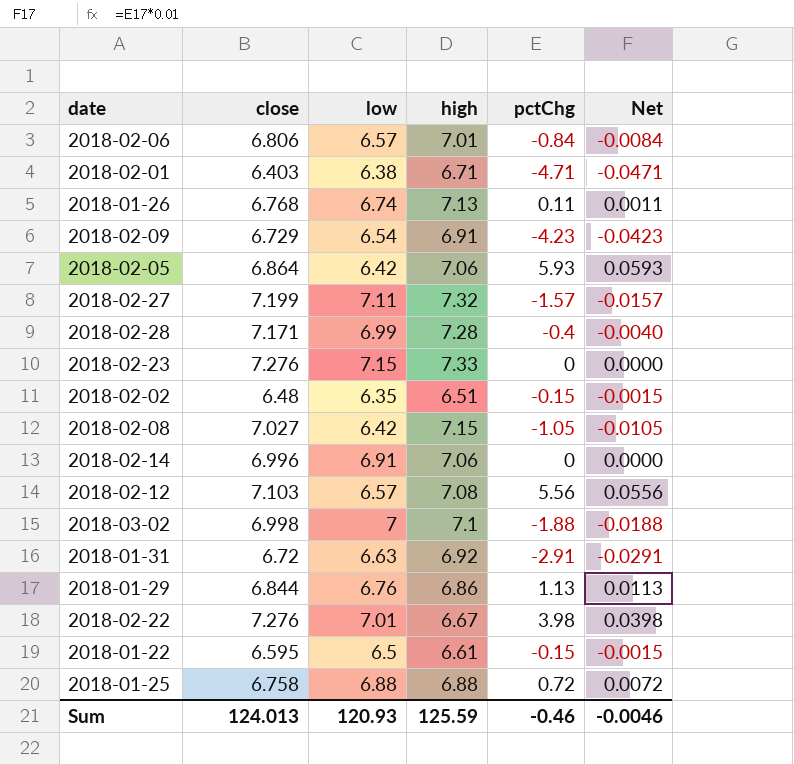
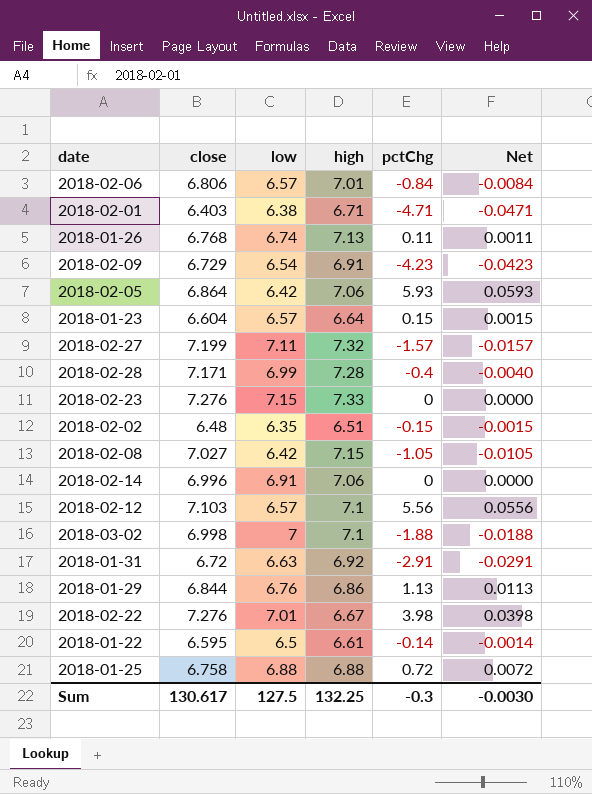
row 2018-01-23: none -> 6.604 | 6.57 | 6.64 | 0.15 | 0.0015
2018-02-12 | high: 7.08 -> 7.1
2018-01-22 | pctChg: -0.15 -> -0.14
2018-01-22 | Net: -0.0015 -> -0.0014
Sum | close: 124.013 -> 130.617
Sum | low: 120.93 -> 127.5
Sum | high: 125.59 -> 132.25
Sum | pctChg: -0.46 -> -0.3
Sum | Net: -0.0046 -> -0.0030

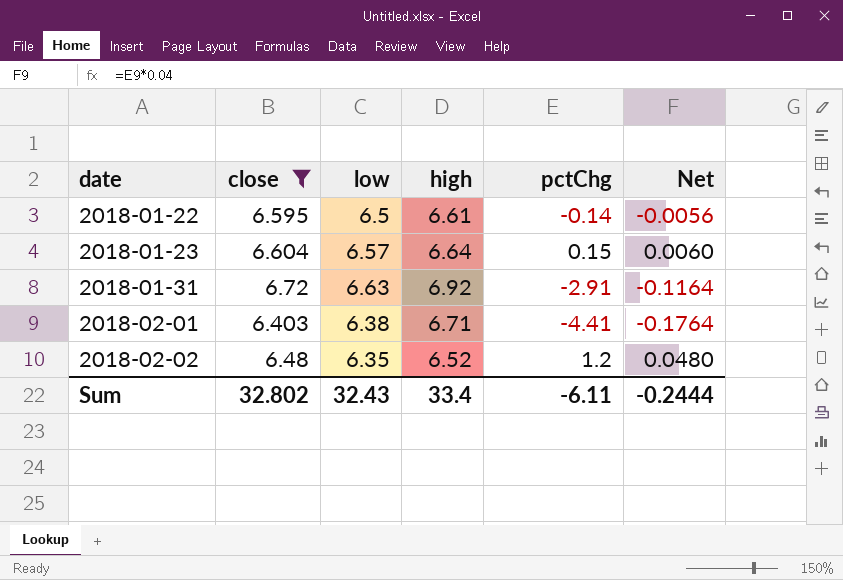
filter: none -> close <= 6.72
row order: none -> date ascending
column Net | formula: [pctChg] * 0.01 -> [pctChg] * 0.04
2018-02-01 | pctChg: -4.71 -> -4.41
2018-02-02 | high: 6.51 -> 6.52
2018-02-02 | pctChg: -0.15 -> 1.2
Sum | close: 130.617 -> 32.802
Sum | low: 127.5 -> 32.43
Sum | high: 132.25 -> 33.4
Sum | pctChg: -0.3 -> -6.11
Sum | Net: -0.0030 -> -0.2444

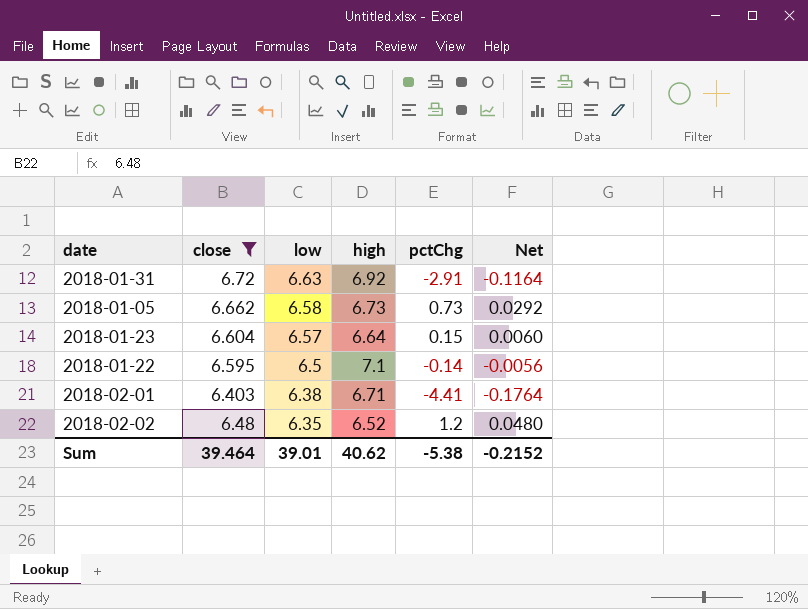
row order: date ascending -> low descending
row 2018-01-05: none -> 6.662 | 6.58 | 6.73 | 0.73 | 0.0292
2018-01-22 | high: 6.61 -> 7.1
Sum | close: 32.802 -> 39.464
Sum | low: 32.43 -> 39.01
Sum | high: 33.4 -> 40.62
Sum | pctChg: -6.11 -> -5.38
Sum | Net: -0.2444 -> -0.2152

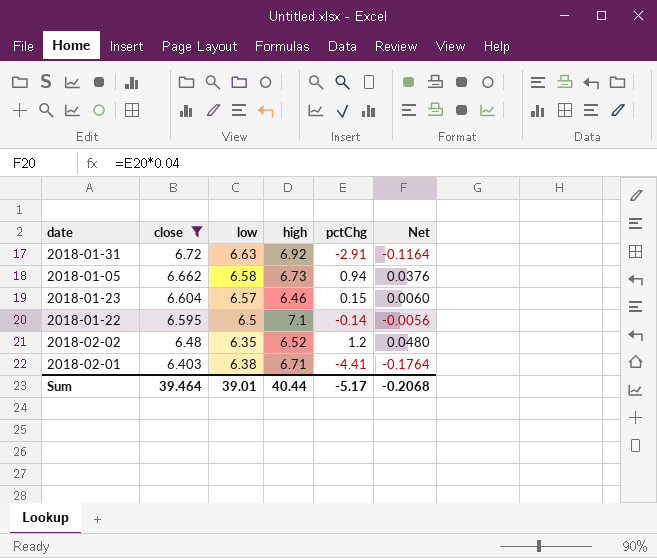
row order: low descending -> close descending
2018-01-05 | pctChg: 0.73 -> 0.94
2018-01-05 | Net: 0.0292 -> 0.0376
2018-01-23 | high: 6.64 -> 6.46
Sum | high: 40.62 -> 40.44
Sum | pctChg: -5.38 -> -5.17
Sum | Net: -0.2152 -> -0.2068

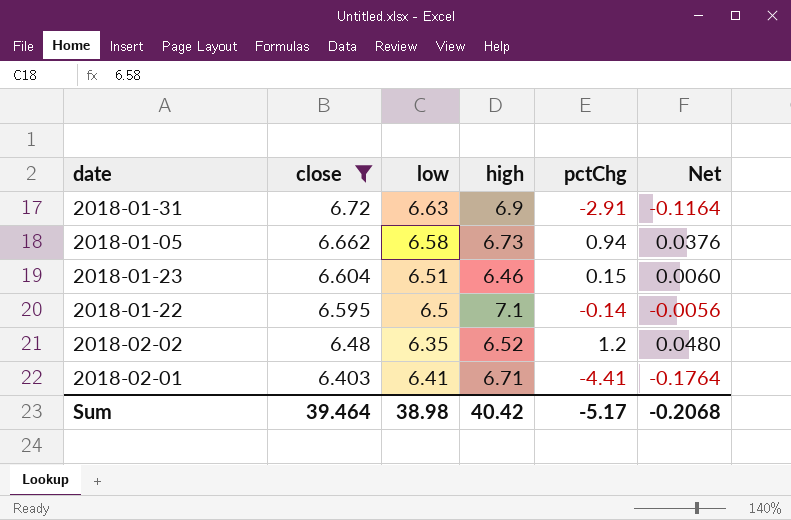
2018-01-31 | high: 6.92 -> 6.9
2018-01-23 | low: 6.57 -> 6.51
2018-02-01 | low: 6.38 -> 6.41
Sum | low: 39.01 -> 38.98
Sum | high: 40.44 -> 40.42

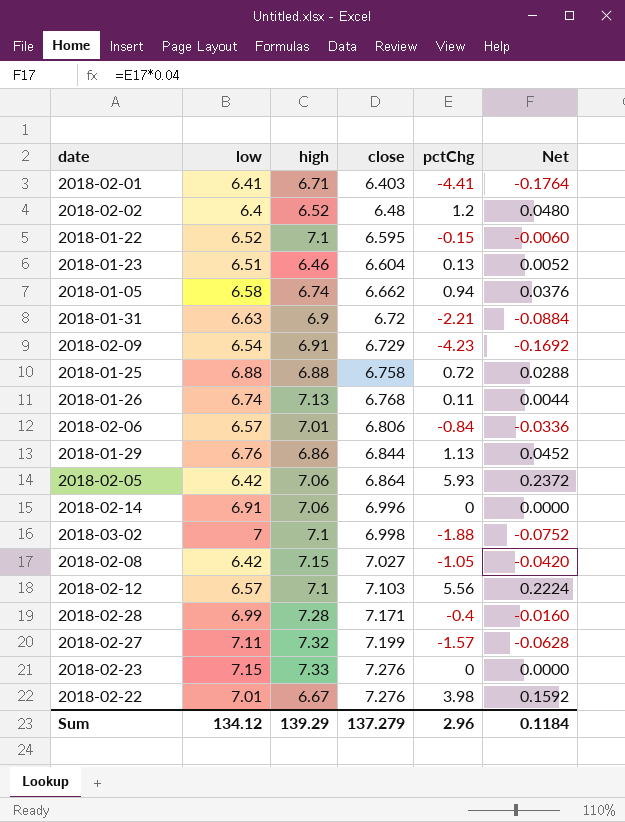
filter: close <= 6.72 -> none
row order: close descending -> close ascending
column close | position: 2 -> 4
2018-02-02 | low: 6.35 -> 6.4
2018-01-22 | low: 6.5 -> 6.52
2018-01-22 | pctChg: -0.14 -> -0.15
2018-01-22 | Net: -0.0056 -> -0.0060
2018-01-23 | pctChg: 0.15 -> 0.13
2018-01-23 | Net: 0.0060 -> 0.0052
2018-01-05 | high: 6.73 -> 6.74
2018-01-31 | pctChg: -2.91 -> -2.21
2018-01-31 | Net: -0.1164 -> -0.0884
Sum | low: 38.98 -> 134.12
Sum | high: 40.42 -> 139.29
Sum | close: 39.464 -> 137.279
Sum | pctChg: -5.17 -> 2.96
Sum | Net: -0.2068 -> 0.1184

